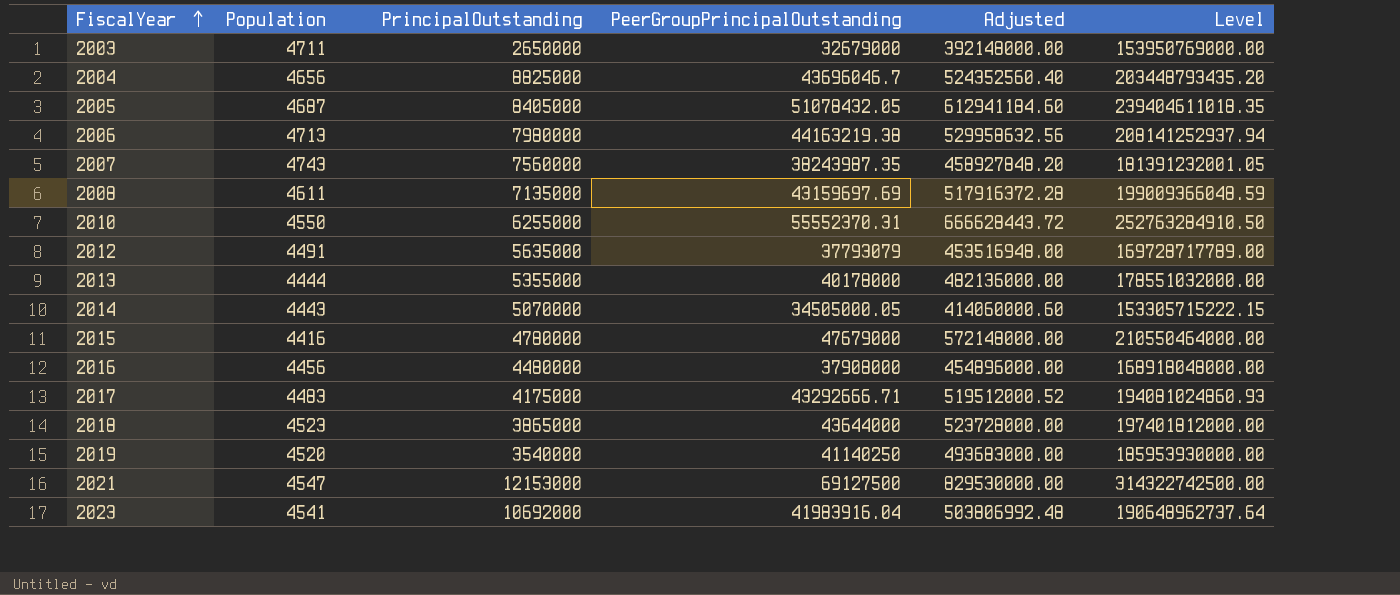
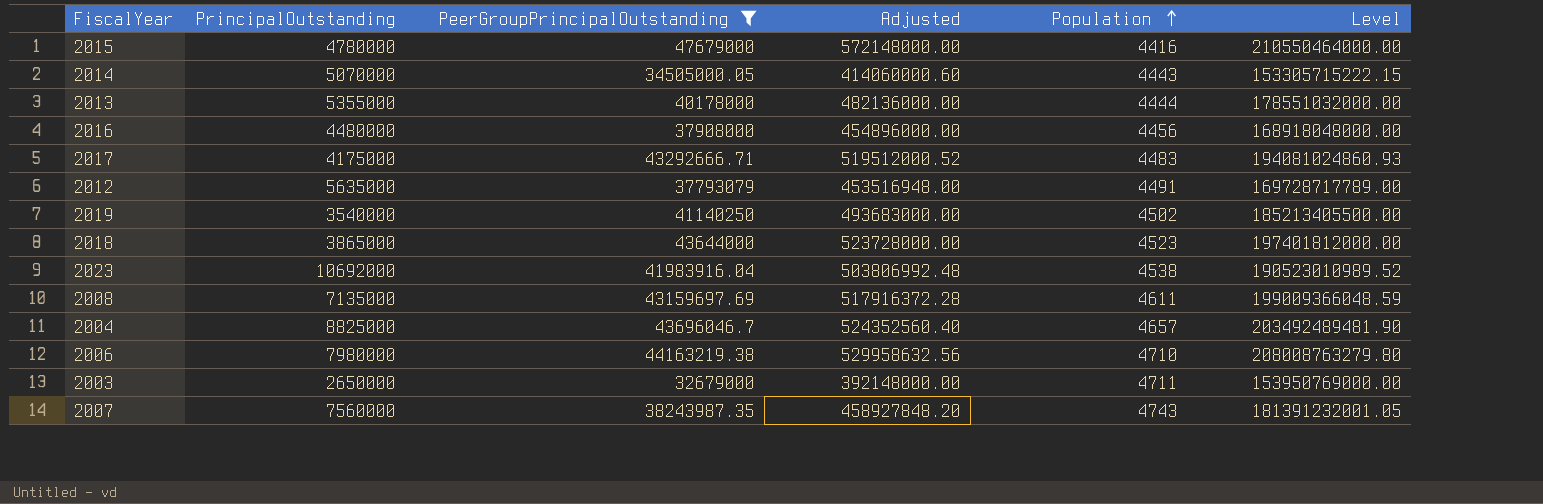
filter: none -> PeerGroupPrincipalOutstanding <= 47679000
row order: FiscalYear ascending -> Population ascending
column Population | position: 2 -> 5
2019 | Population: 4520 -> 4502
2019 | Level: 185953930000.00 -> 185213405500.00
2023 | Population: 4541 -> 4538
2023 | Level: 190648962737.64 -> 190523010989.52
2004 | Population: 4656 -> 4657
2004 | Level: 203448793435.20 -> 203492489481.90
2006 | Population: 4713 -> 4710
2006 | Level: 208141252937.94 -> 208008763279.80

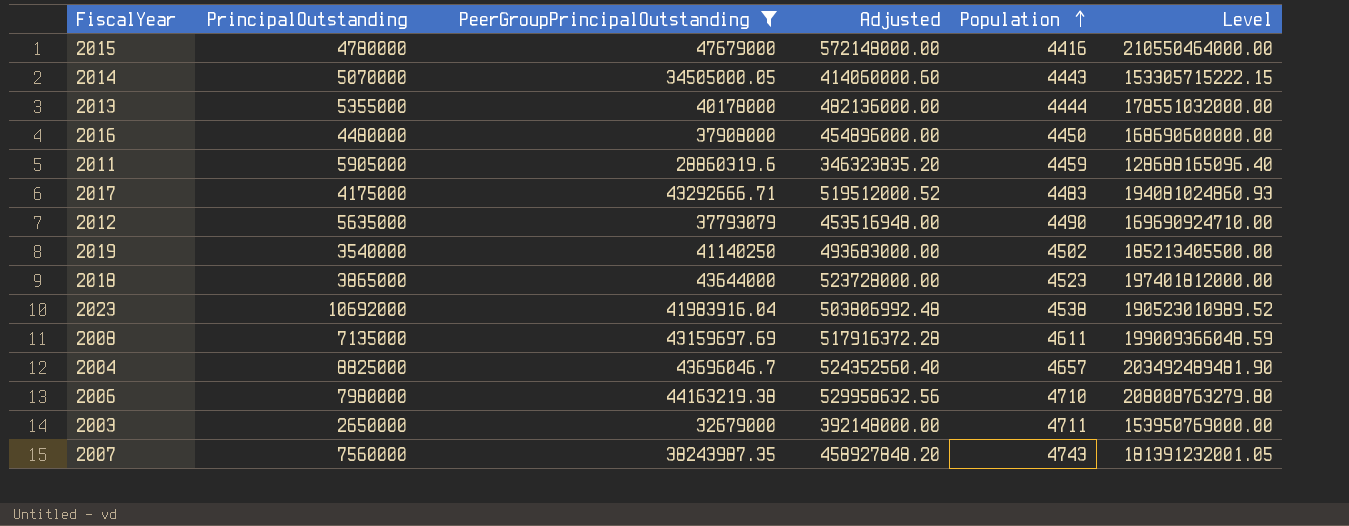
2016 | Population: 4456 -> 4450
2016 | Level: 168918048000.00 -> 168690600000.00
row 2011: none -> 5905000 | 28860319.6 | 346323835.20 | 4459 | 128688165096.40
2012 | Population: 4491 -> 4490
2012 | Level: 169728717789.00 -> 169690924710.00

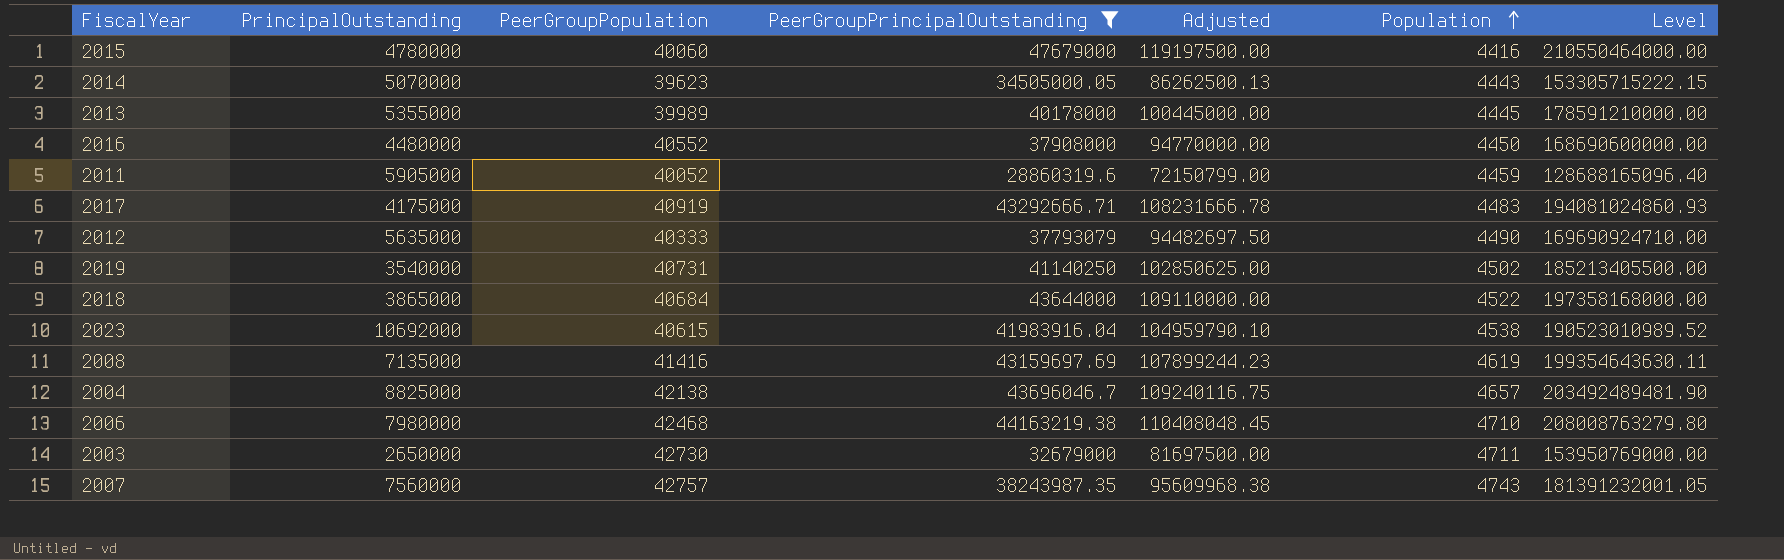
column PeerGroupPopulation | position: none -> 3
column Adjusted | formula: [PeerGroupPrincipalOutstanding] * 12 -> [PeerGroupPrincipalOutstanding] * 2.5
2013 | Population: 4444 -> 4445
2013 | Level: 178551032000.00 -> 178591210000.00
2018 | Population: 4523 -> 4522
2018 | Level: 197401812000.00 -> 197358168000.00
2008 | Population: 4611 -> 4619
2008 | Level: 199009366048.59 -> 199354643630.11

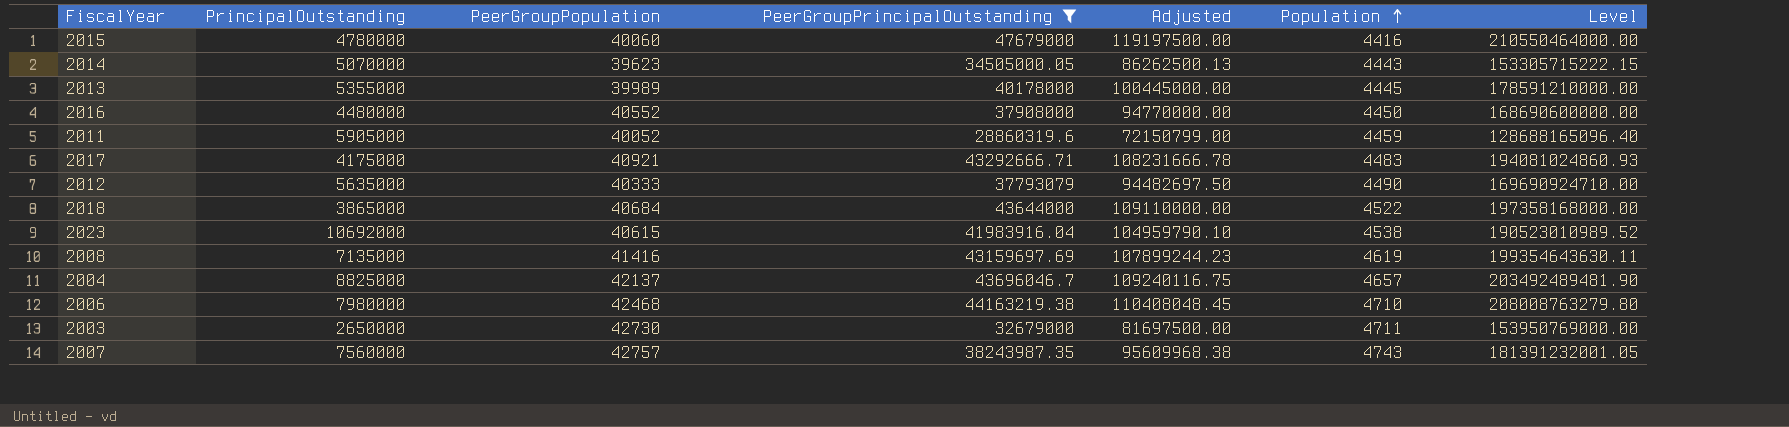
row 2019: 3540000 | 40731 | 41140250 | 102850625.00 | 4502 | 185213405500.00 -> none
2017 | PeerGroupPopulation: 40919 -> 40921
2004 | PeerGroupPopulation: 42138 -> 42137

